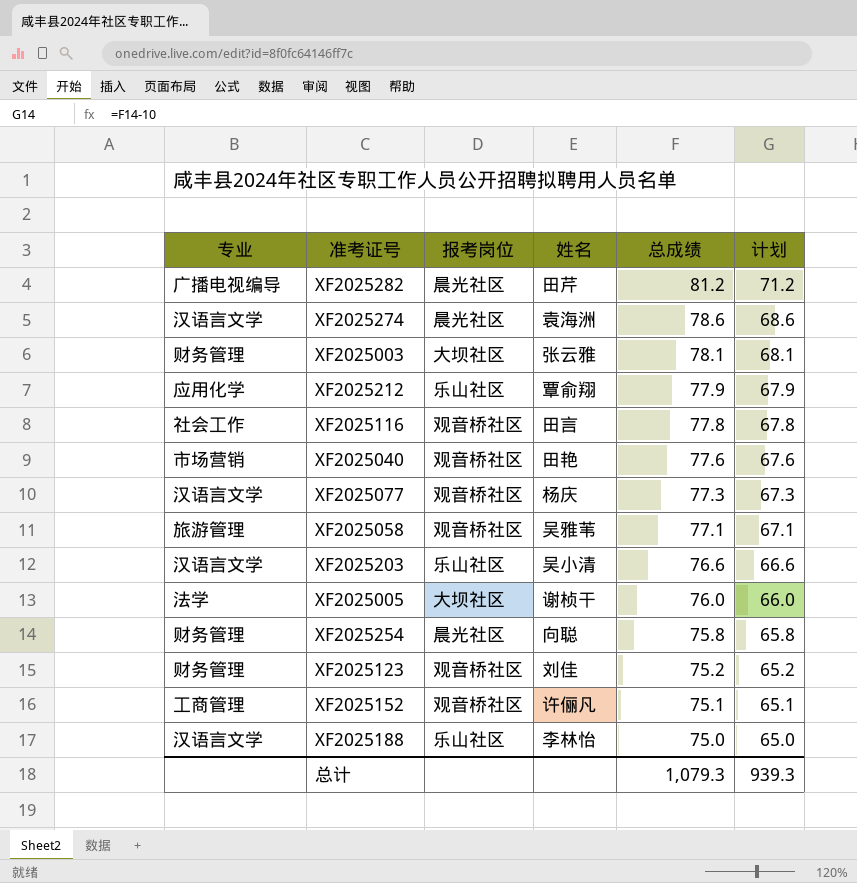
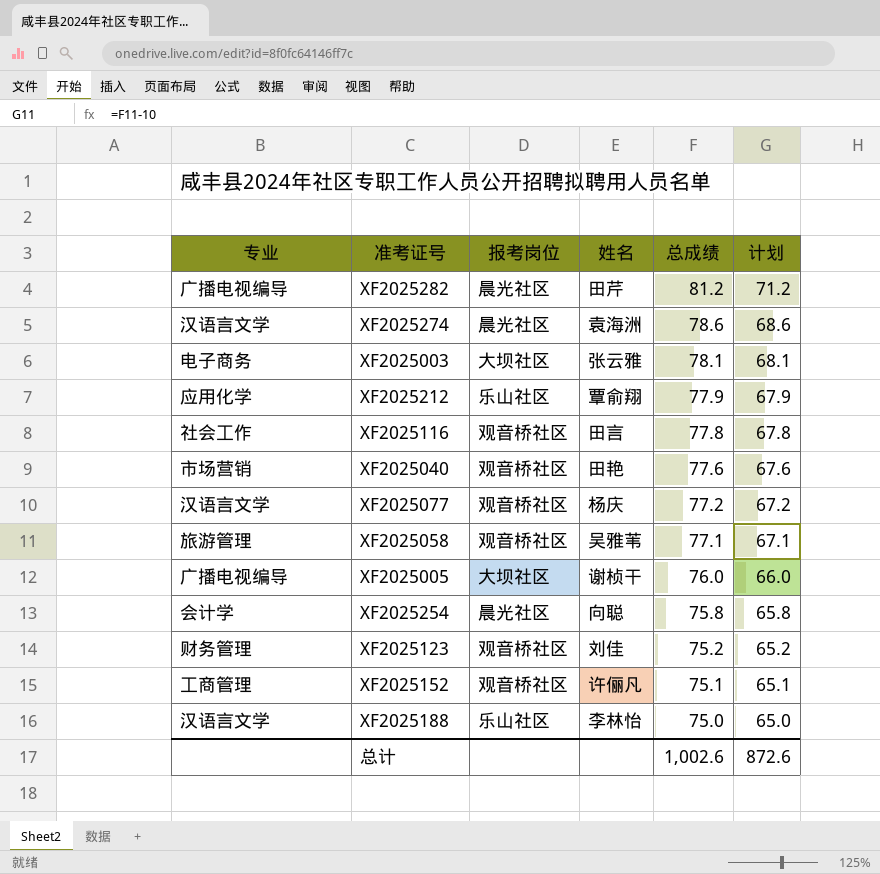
row XF2025203: 汉语言文学 | 乐山社区 | 吴小清 | 76.6 | 66.6 -> none
XF2025003 | 专业: 财务管理 -> 电子商务
XF2025077 | 总成绩: 77.3 -> 77.2
XF2025077 | 计划: 67.3 -> 67.2
XF2025005 | 专业: 法学 -> 广播电视编导
XF2025254 | 专业: 财务管理 -> 会计学
总计 | 总成绩: 1,079.3 -> 1,002.6
总计 | 计划: 939.3 -> 872.6

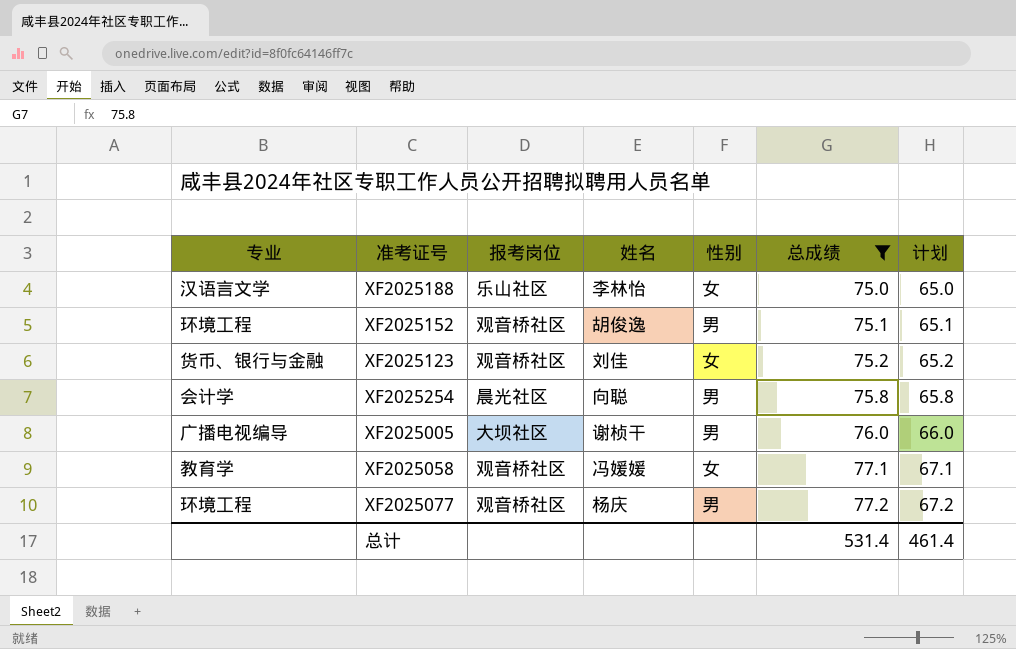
filter: none -> 总成绩 <= 77.2
row order: 总成绩 descending -> 总成绩 ascending
column 性别 | position: none -> 5
XF2025152 | 专业: 工商管理 -> 环境工程
XF2025152 | 姓名: 许俪凡 -> 胡俊逸
XF2025123 | 专业: 财务管理 -> 货币、银行与金融
XF2025058 | 专业: 旅游管理 -> 教育学
XF2025058 | 姓名: 吴雅苇 -> 冯媛媛
XF2025077 | 专业: 汉语言文学 -> 环境工程
总计 | 总成绩: 1,002.6 -> 531.4
总计 | 计划: 872.6 -> 461.4

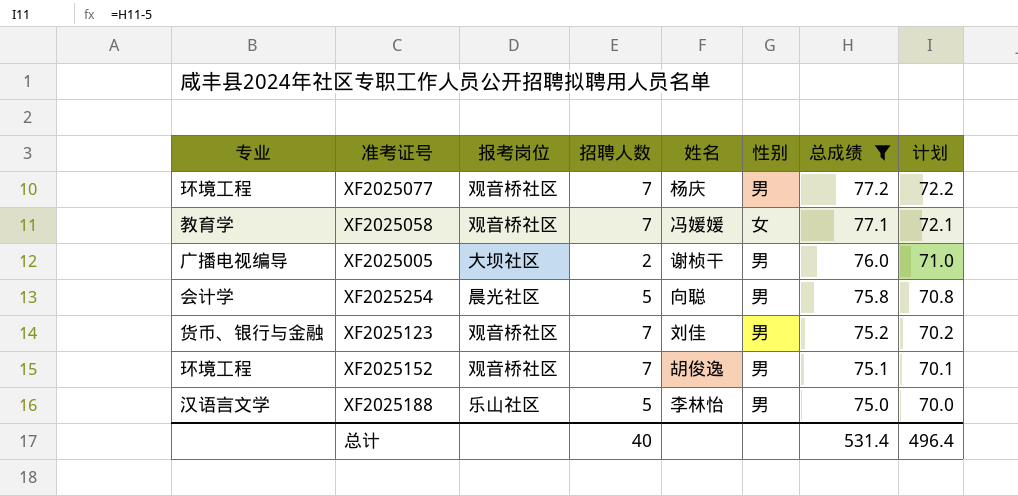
row order: 总成绩 ascending -> 总成绩 descending
column 招聘人数 | position: none -> 4
column 计划 | formula: [总成绩] - 10 -> [总成绩] - 5
XF2025123 | 性别: 女 -> 男
XF2025188 | 性别: 女 -> 男
总计 | 计划: 461.4 -> 496.4

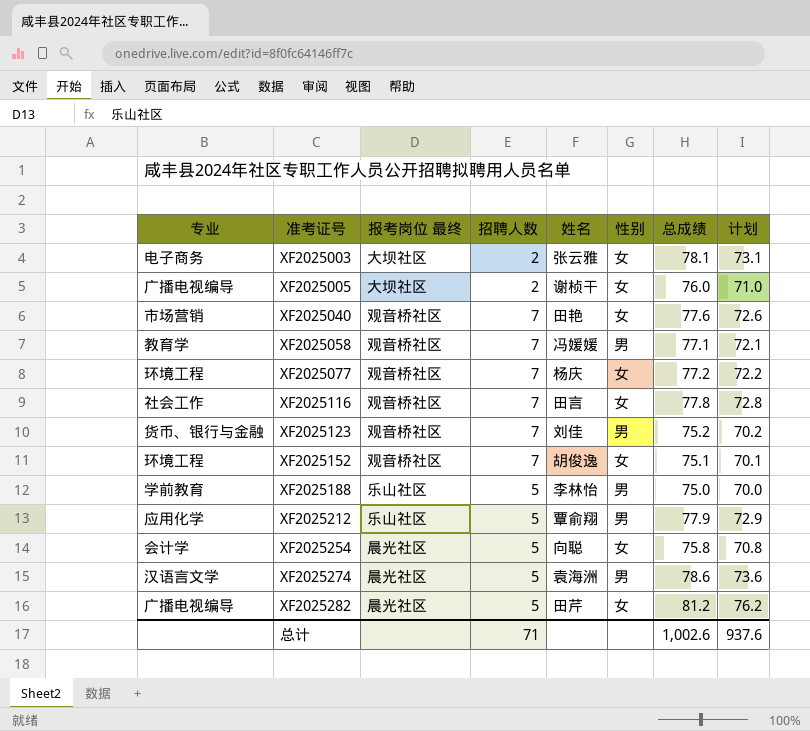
filter: 总成绩 <= 77.2 -> none
row order: 总成绩 descending -> 准考证号 ascending
column name: 报考岗位 -> 报考岗位 最终
XF2025005 | 性别: 男 -> 女
XF2025058 | 性别: 女 -> 男
XF2025077 | 性别: 男 -> 女
XF2025152 | 性别: 男 -> 女
XF2025188 | 专业: 汉语言文学 -> 学前教育
XF2025254 | 性别: 男 -> 女
总计 | 招聘人数: 40 -> 71
总计 | 总成绩: 531.4 -> 1,002.6
总计 | 计划: 496.4 -> 937.6

